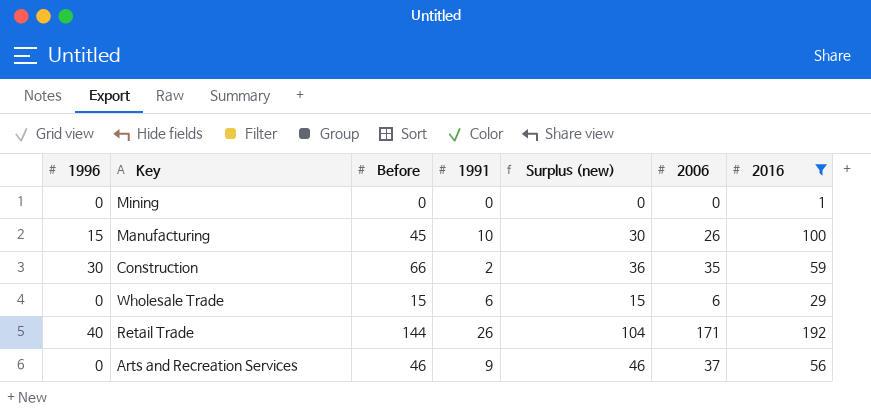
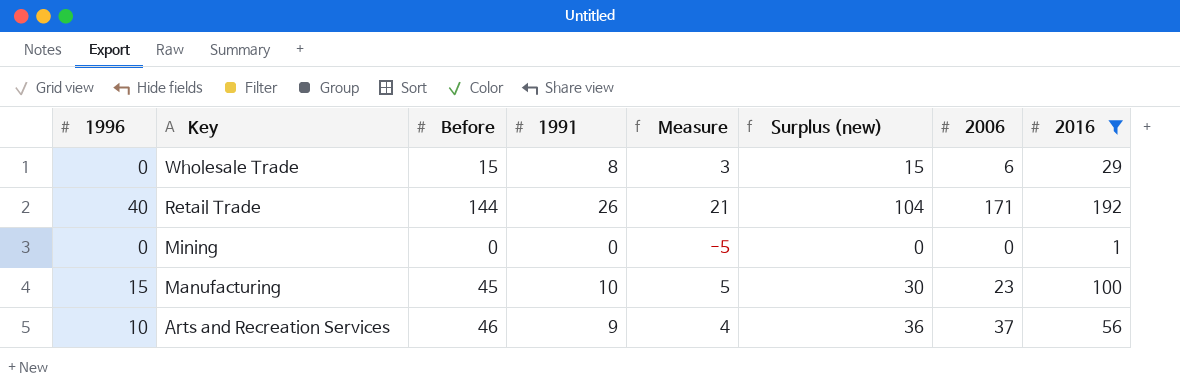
row order: none -> Key descending
column Measure | formula: none -> [1991] - 5
row Construction: 30 | 66 | 2 | 36 | 35 | 59 -> none
Wholesale Trade | 1991: 6 -> 8
Manufacturing | 2006: 26 -> 23
Arts and Recreation Services | 1996: 0 -> 10
Arts and Recreation Services | Surplus (new): 46 -> 36

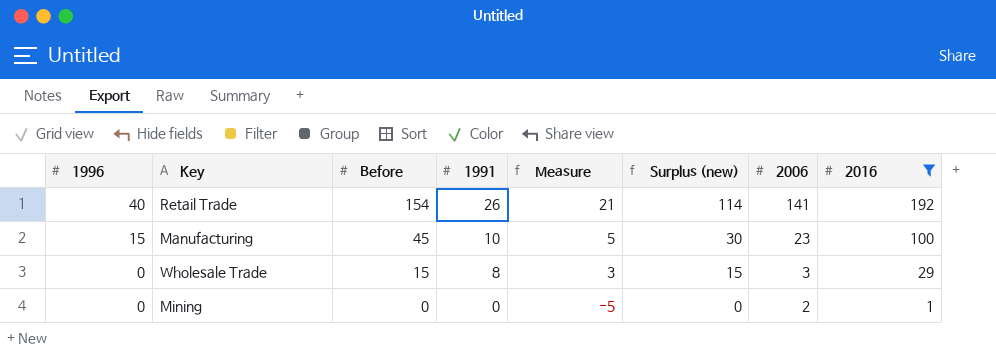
row order: Key descending -> 1996 descending
row Arts and Recreation Services: 10 | 46 | 9 | 4 | 36 | 37 | 56 -> none
Retail Trade | Before: 144 -> 154
Retail Trade | Surplus (new): 104 -> 114
Retail Trade | 2006: 171 -> 141
Wholesale Trade | 2006: 6 -> 3
Mining | 2006: 0 -> 2

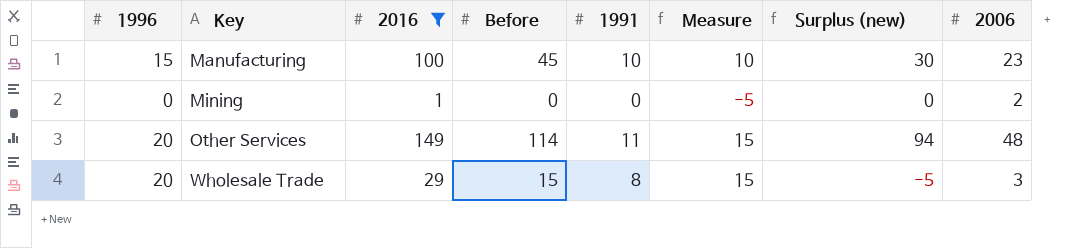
row order: 1996 descending -> Key ascending
column 2016 | position: 8 -> 3
column Measure | formula: [1991] - 5 -> [1996] - 5
row Retail Trade: 40 | 154 | 26 | 21 | 114 | 141 | 192 -> none
row Other Services: none -> 20 | 149 | 114 | 11 | 15 | 94 | 48
Wholesale Trade | 1996: 0 -> 20
Wholesale Trade | Surplus (new): 15 -> -5

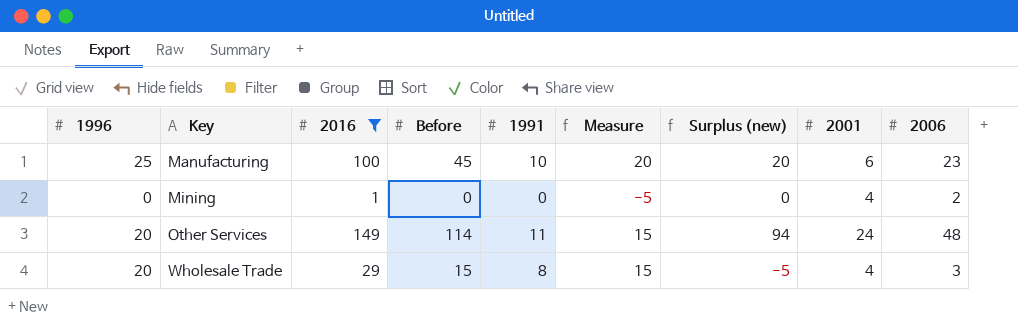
column 2001 | position: none -> 8
Manufacturing | 1996: 15 -> 25
Manufacturing | Measure: 10 -> 20
Manufacturing | Surplus (new): 30 -> 20

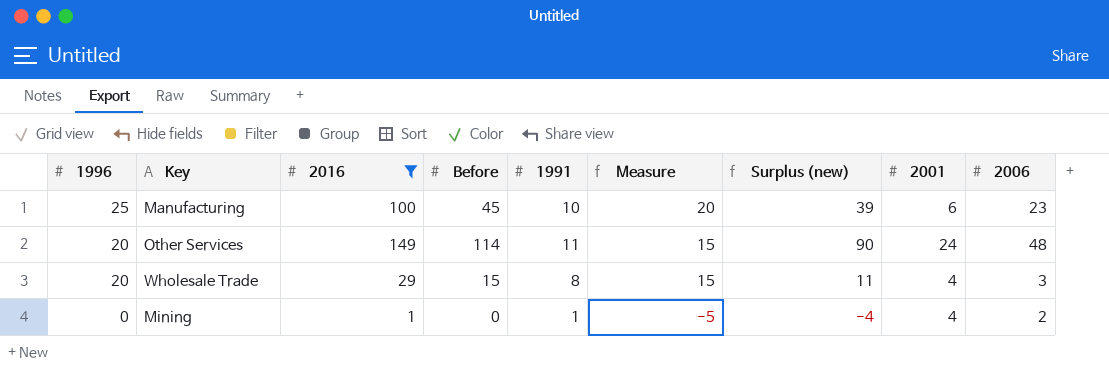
row order: Key ascending -> 1996 descending
column Surplus (new) | formula: [Before] - [1996] -> [Before] - [2001]
Mining | 1991: 0 -> 1

